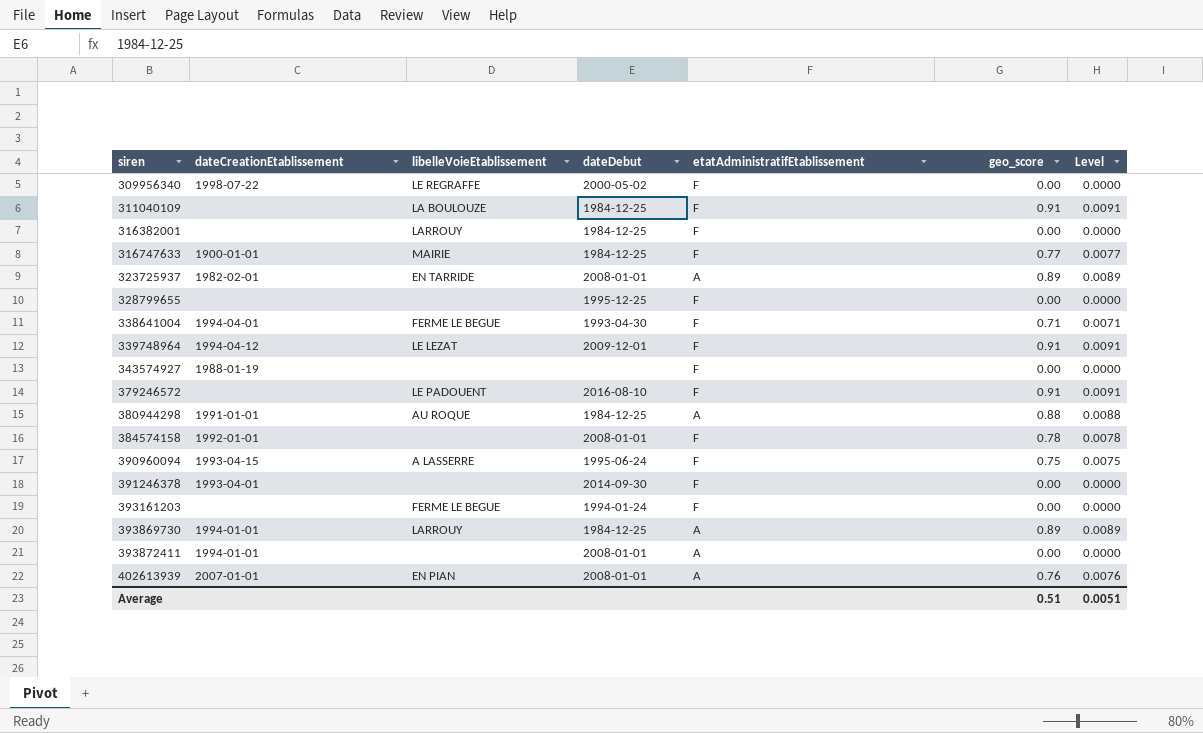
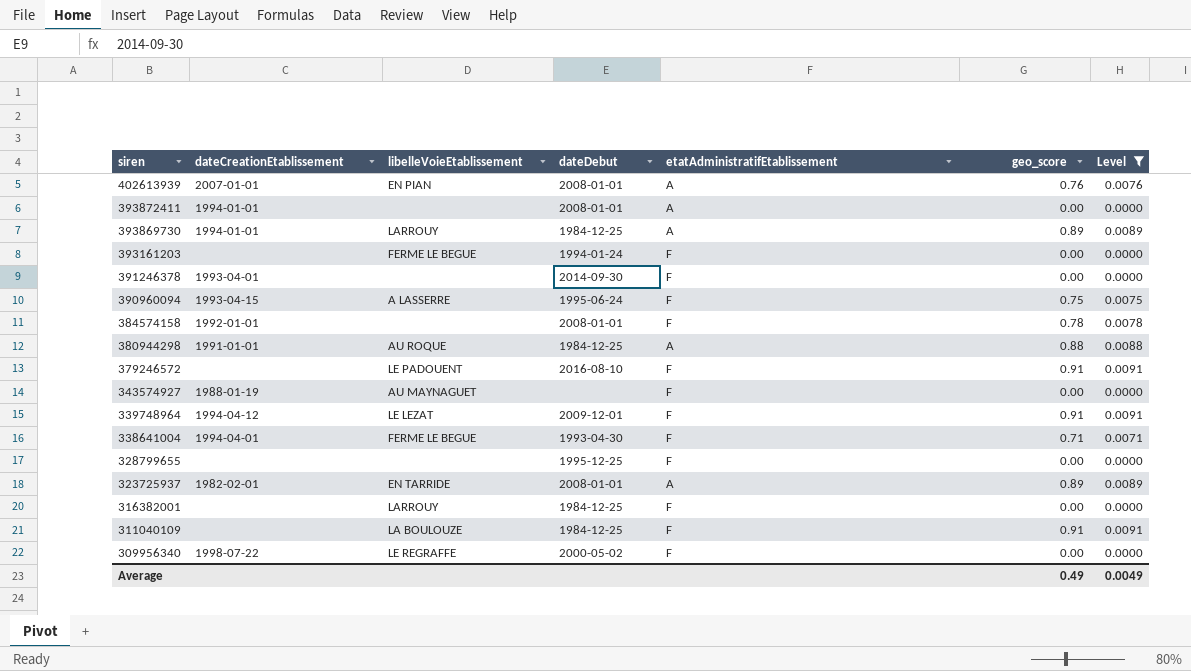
filter: none -> Level != 0.0077
row order: siren ascending -> siren descending
343574927 | libelleVoieEtablissement: none -> AU MAYNAGUET
Average | geo_score: 0.51 -> 0.49
Average | Level: 0.0051 -> 0.0049

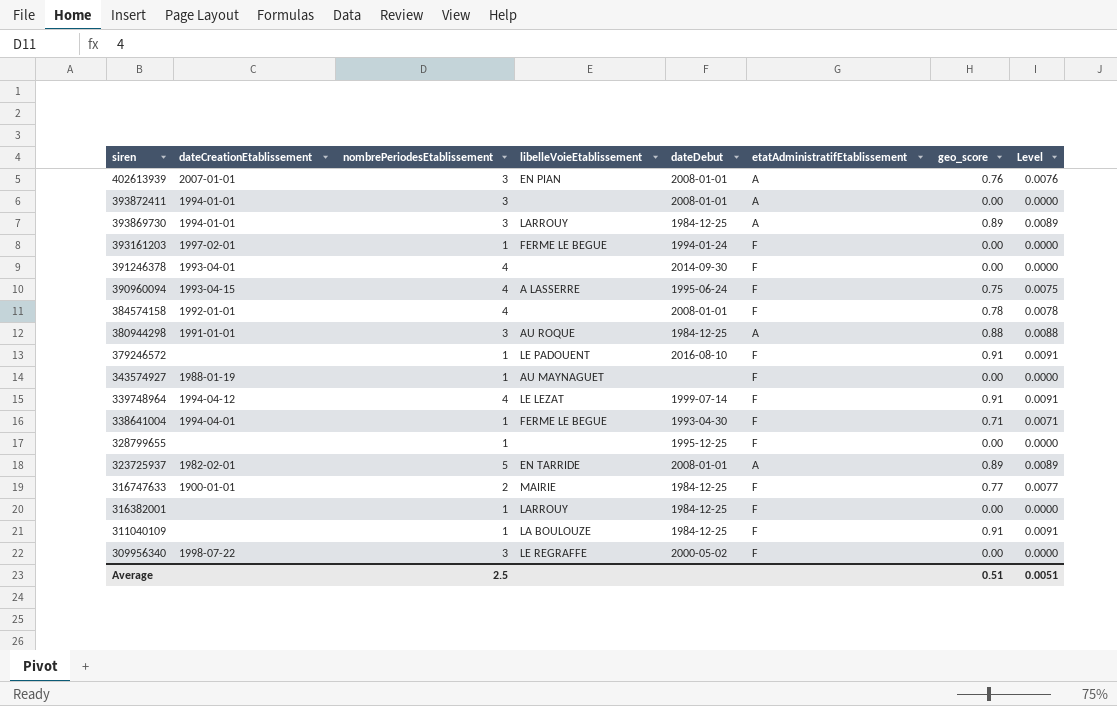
filter: Level != 0.0077 -> none
column nombrePeriodesEtablissement | position: none -> 3
393161203 | dateCreationEtablissement: none -> 1997-02-01
339748964 | dateDebut: 2009-12-01 -> 1999-07-14
Average | geo_score: 0.49 -> 0.51
Average | Level: 0.0049 -> 0.0051

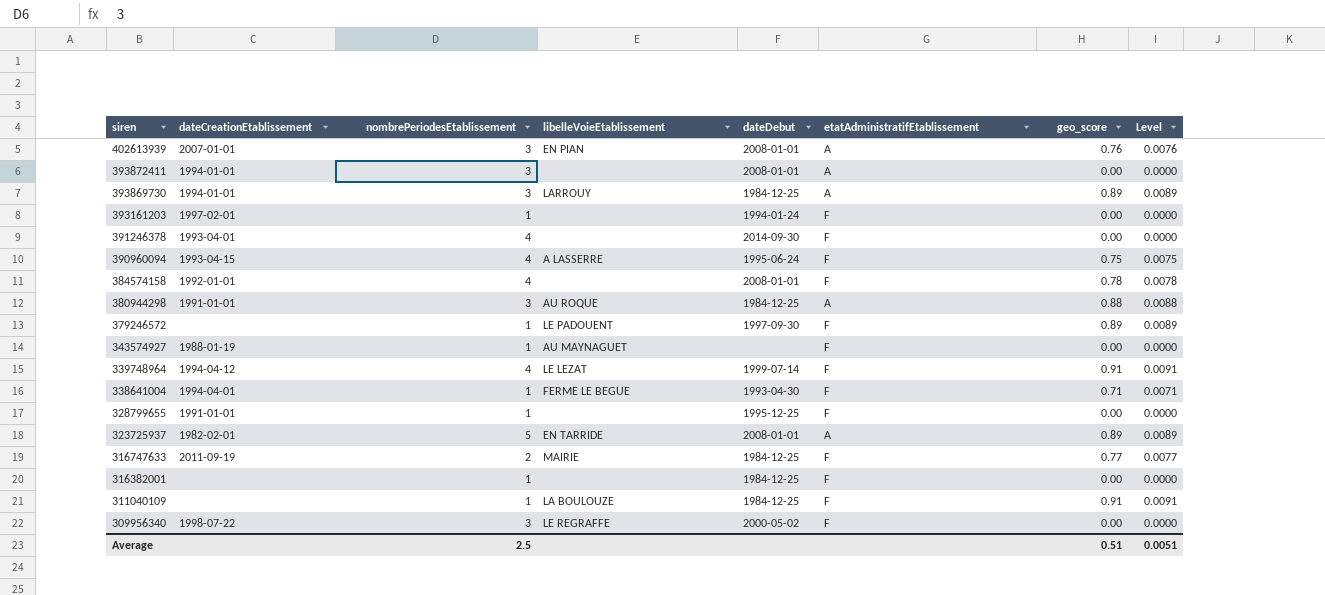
393161203 | libelleVoieEtablissement: FERME LE BEGUE -> none
379246572 | dateDebut: 2016-08-10 -> 1997-09-30
379246572 | geo_score: 0.91 -> 0.89
379246572 | Level: 0.0091 -> 0.0089
328799655 | dateCreationEtablissement: none -> 1991-01-01
316747633 | dateCreationEtablissement: 1900-01-01 -> 2011-09-19
316382001 | libelleVoieEtablissement: LARROUY -> none

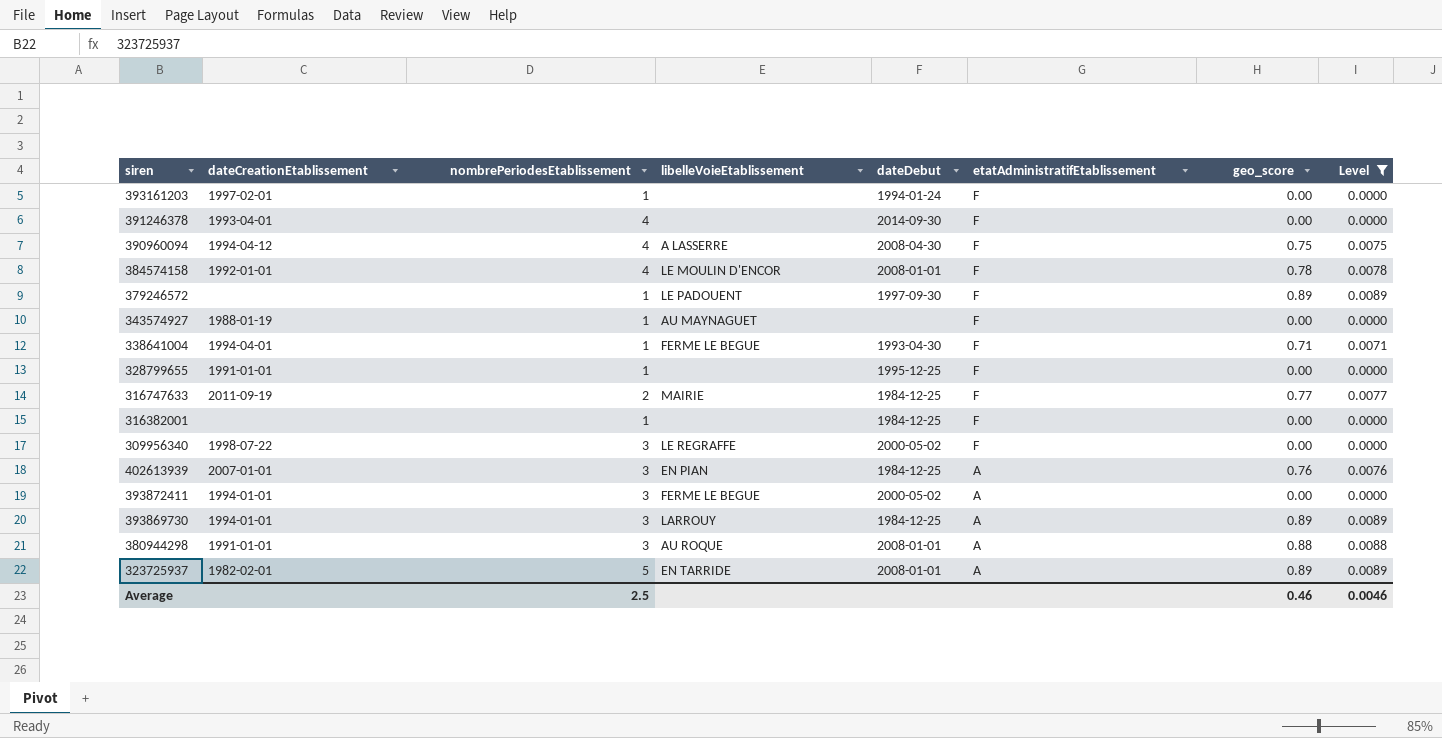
filter: none -> Level != 0.0091
row order: siren descending -> etatAdministratifEtablissement descending
390960094 | dateCreationEtablissement: 1993-04-15 -> 1994-04-12
390960094 | dateDebut: 1995-06-24 -> 2008-04-30
384574158 | libelleVoieEtablissement: none -> LE MOULIN D'ENCOR
402613939 | dateDebut: 2008-01-01 -> 1984-12-25
393872411 | libelleVoieEtablissement: none -> FERME LE BEGUE
393872411 | dateDebut: 2008-01-01 -> 2000-05-02
380944298 | dateDebut: 1984-12-25 -> 2008-01-01
Average | geo_score: 0.51 -> 0.46
Average | Level: 0.0051 -> 0.0046

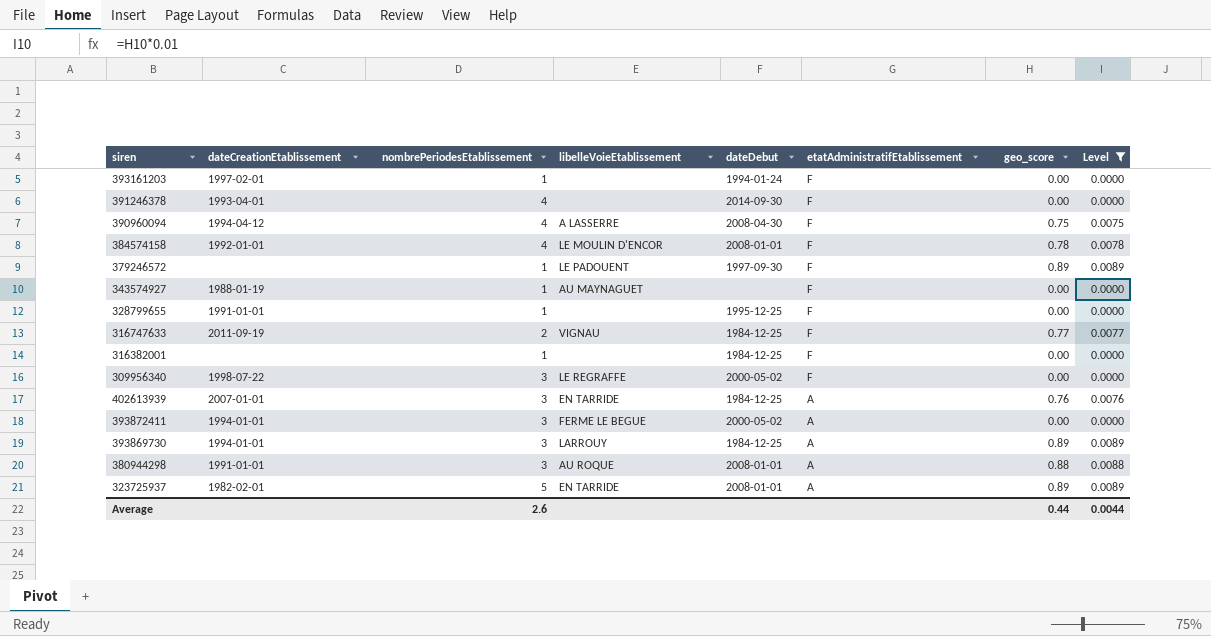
row 338641004: 1994-04-01 | 1 | FERME LE BEGUE | 1993-04-30 | F | 0.71 | 0.0071 -> none
316747633 | libelleVoieEtablissement: MAIRIE -> VIGNAU
402613939 | libelleVoieEtablissement: EN PIAN -> EN TARRIDE
Average | nombrePeriodesEtablissement: 2.5 -> 2.6
Average | geo_score: 0.46 -> 0.44
Average | Level: 0.0046 -> 0.0044

